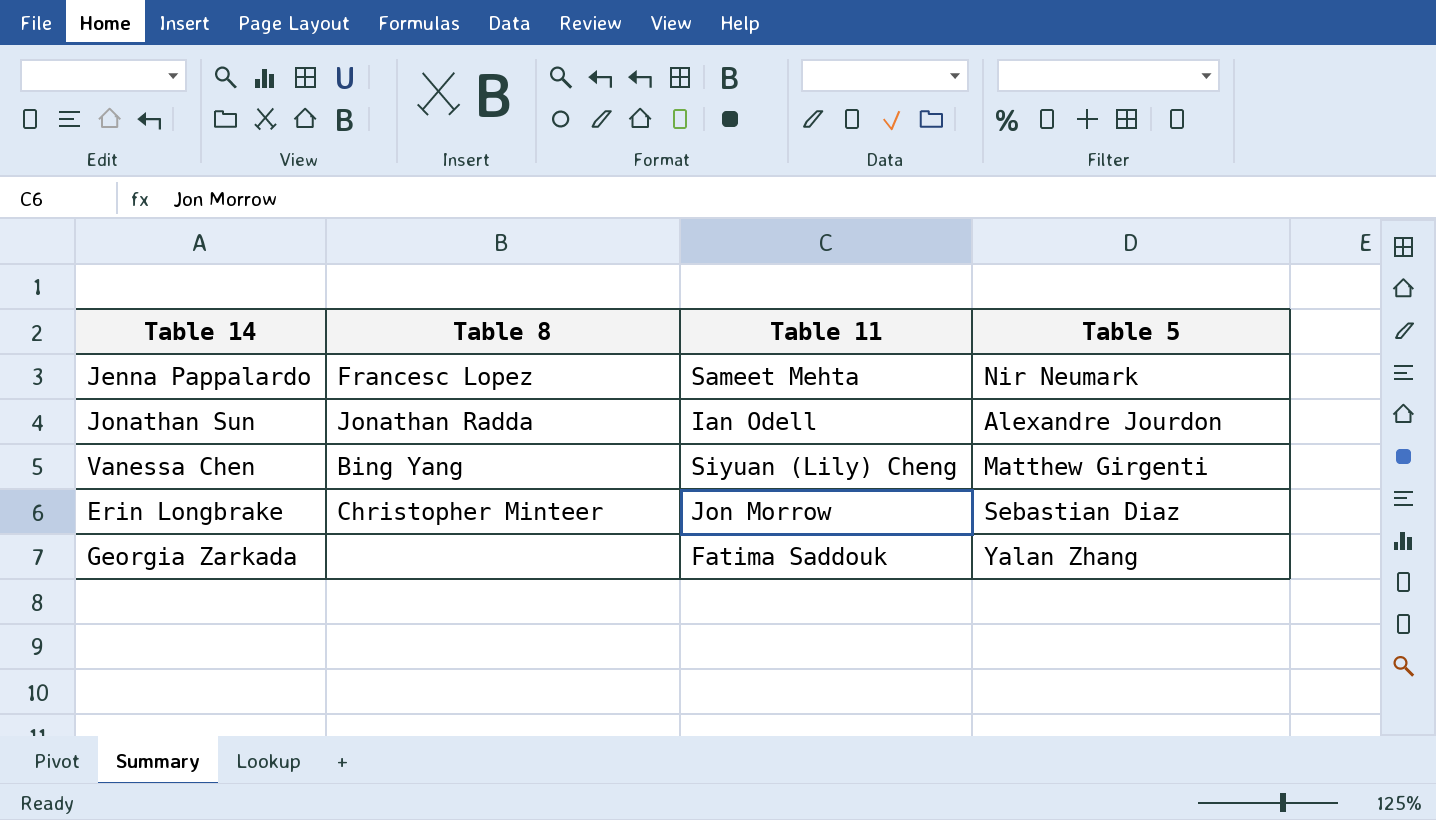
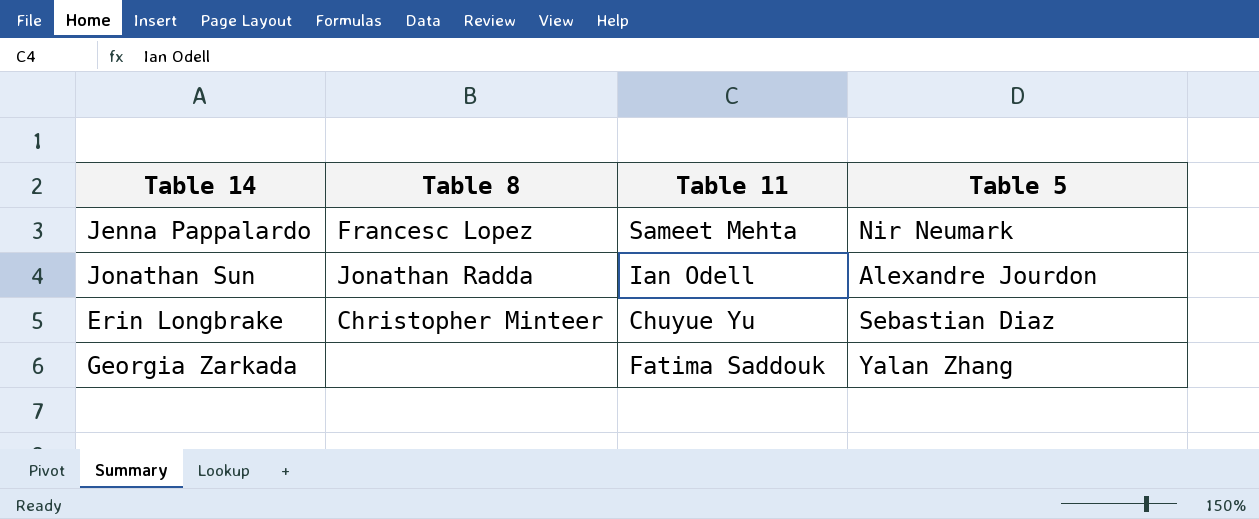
row Vanessa Chen: Bing Yang | Siyuan (Lily) Cheng | Matthew Girgenti -> none
Erin Longbrake | Table 11: Jon Morrow -> Chuyue Yu

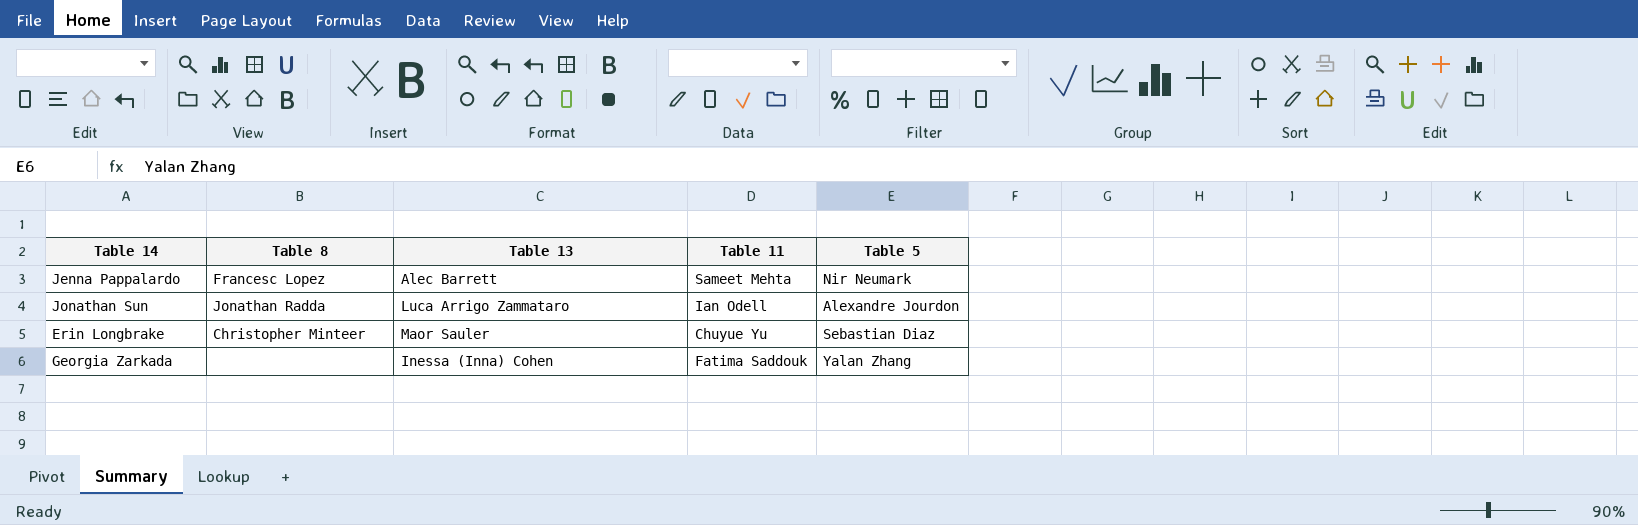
column Table 13 | position: none -> 3

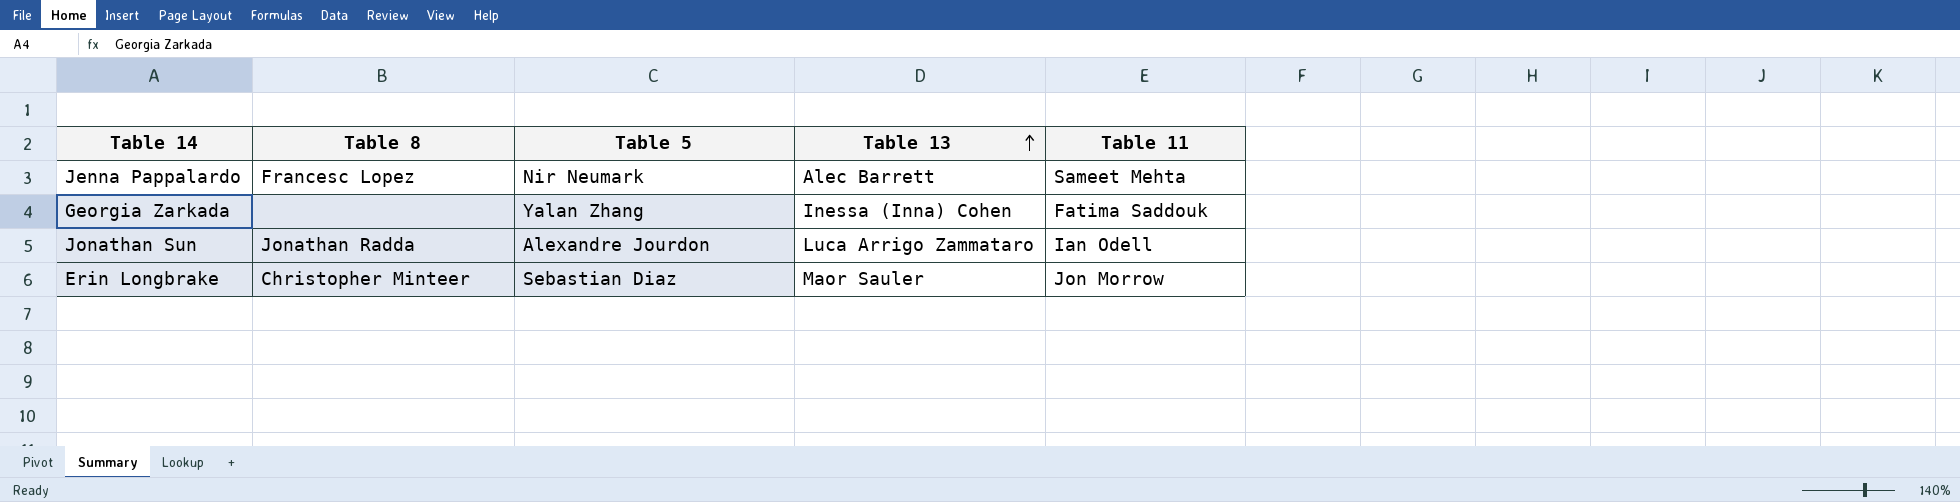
row order: none -> Table 13 ascending
column Table 5 | position: 5 -> 3
Erin Longbrake | Table 11: Chuyue Yu -> Jon Morrow

